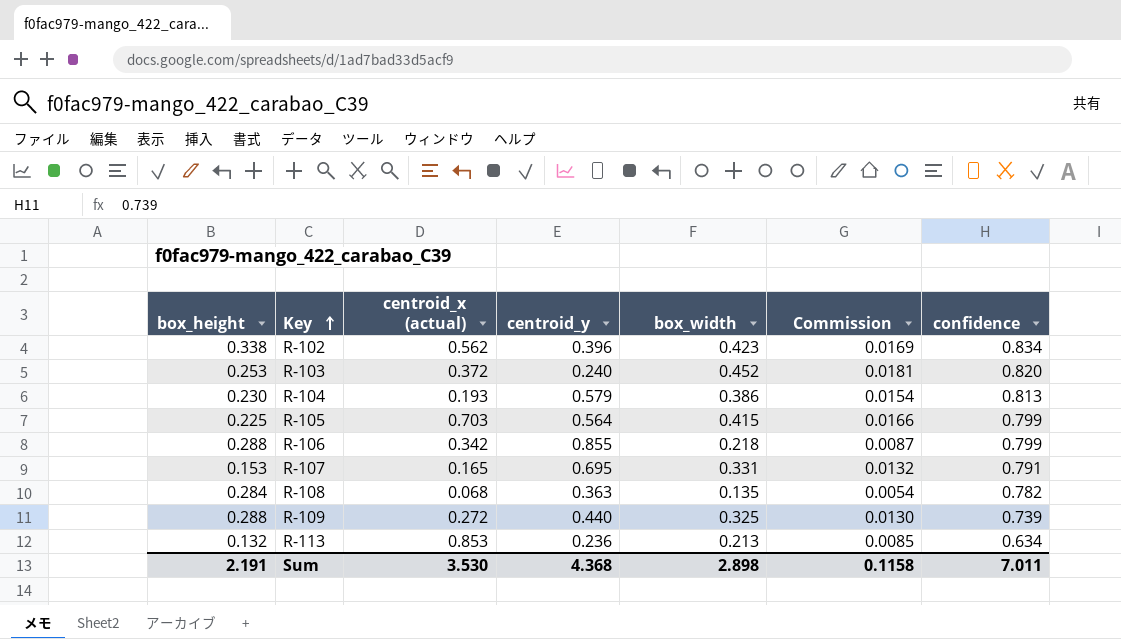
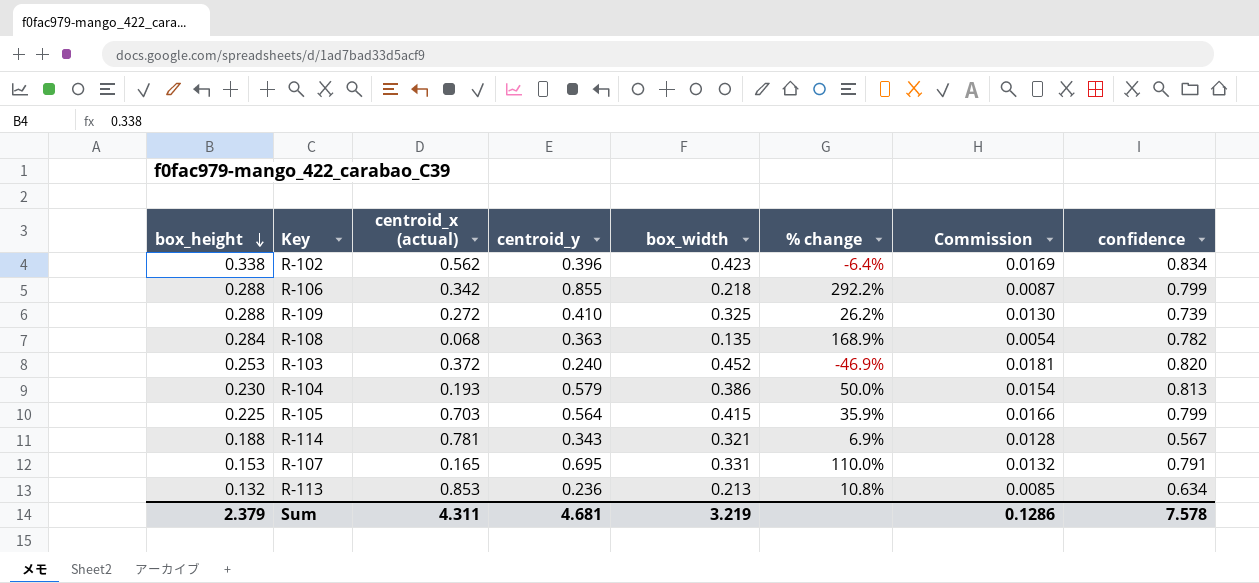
row order: Key ascending -> box_height descending
column % change | formula: none -> ([centroid_y] - [box_width]) / [box_width]
R-109 | centroid_y: 0.440 -> 0.410
row R-114: none -> 0.188 | 0.781 | 0.343 | 0.321 | 6.9% | 0.0128 | 0.567
Sum | box_height: 2.191 -> 2.379
Sum | centroid_x (actual): 3.530 -> 4.311
Sum | centroid_y: 4.368 -> 4.681
Sum | box_width: 2.898 -> 3.219
Sum | Commission: 0.1158 -> 0.1286
Sum | confidence: 7.011 -> 7.578

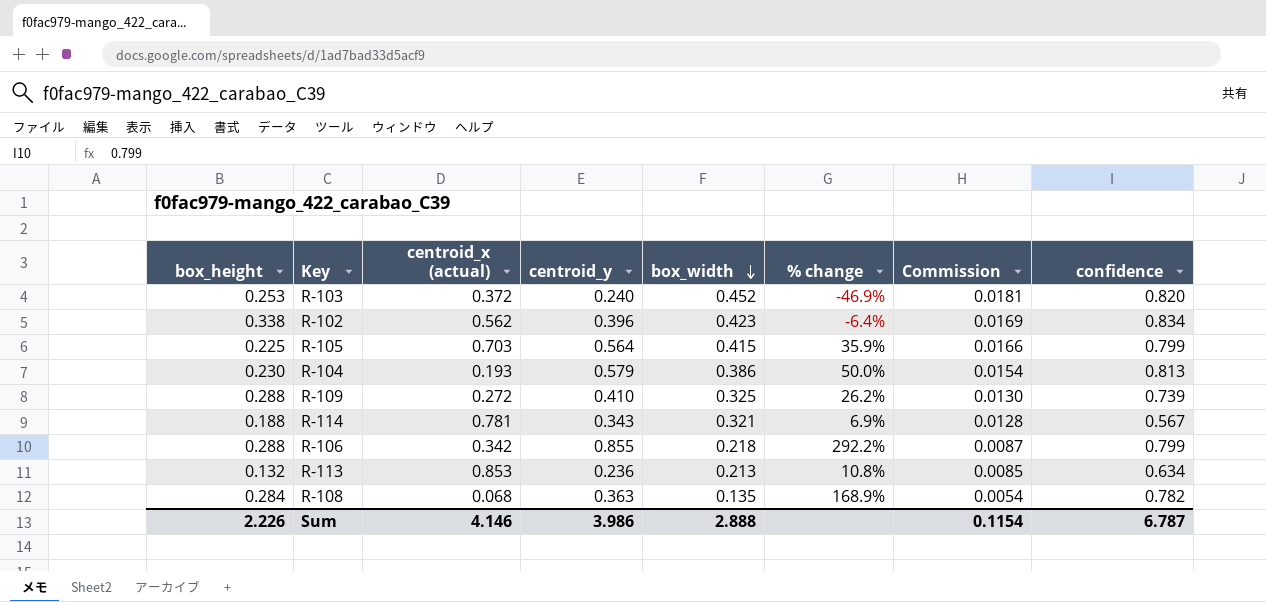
row order: box_height descending -> box_width descending
row R-107: 0.153 | 0.165 | 0.695 | 0.331 | 110.0% | 0.0132 | 0.791 -> none
Sum | box_height: 2.379 -> 2.226
Sum | centroid_x (actual): 4.311 -> 4.146
Sum | centroid_y: 4.681 -> 3.986
Sum | box_width: 3.219 -> 2.888
Sum | Commission: 0.1286 -> 0.1154
Sum | confidence: 7.578 -> 6.787

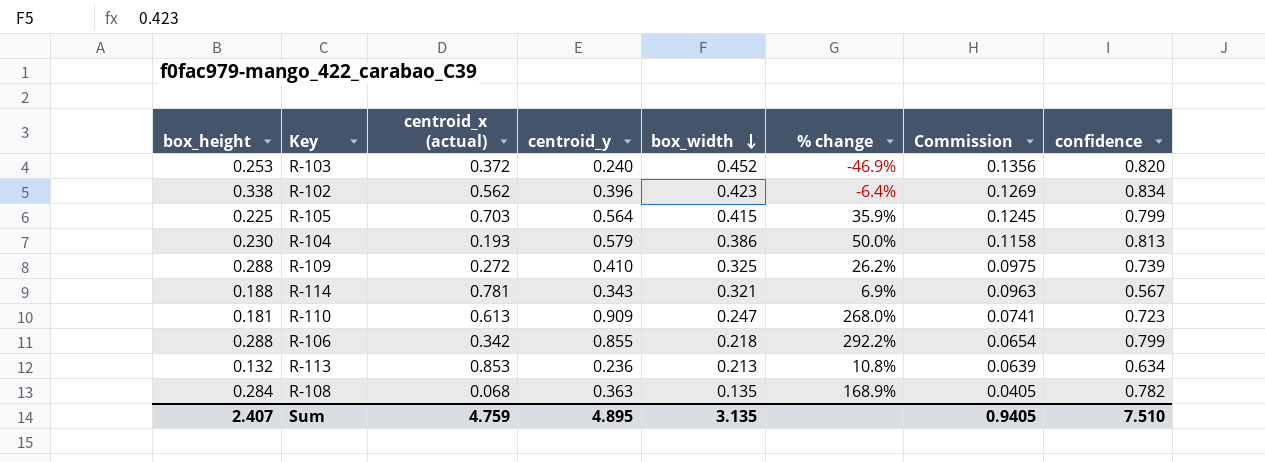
column Commission | formula: [box_width] * 0.04 -> [box_width] * 0.3
row R-110: none -> 0.181 | 0.613 | 0.909 | 0.247 | 268.0% | 0.0741 | 0.723
Sum | box_height: 2.226 -> 2.407
Sum | centroid_x (actual): 4.146 -> 4.759
Sum | centroid_y: 3.986 -> 4.895
Sum | box_width: 2.888 -> 3.135
Sum | Commission: 0.1154 -> 0.9405
Sum | confidence: 6.787 -> 7.510

